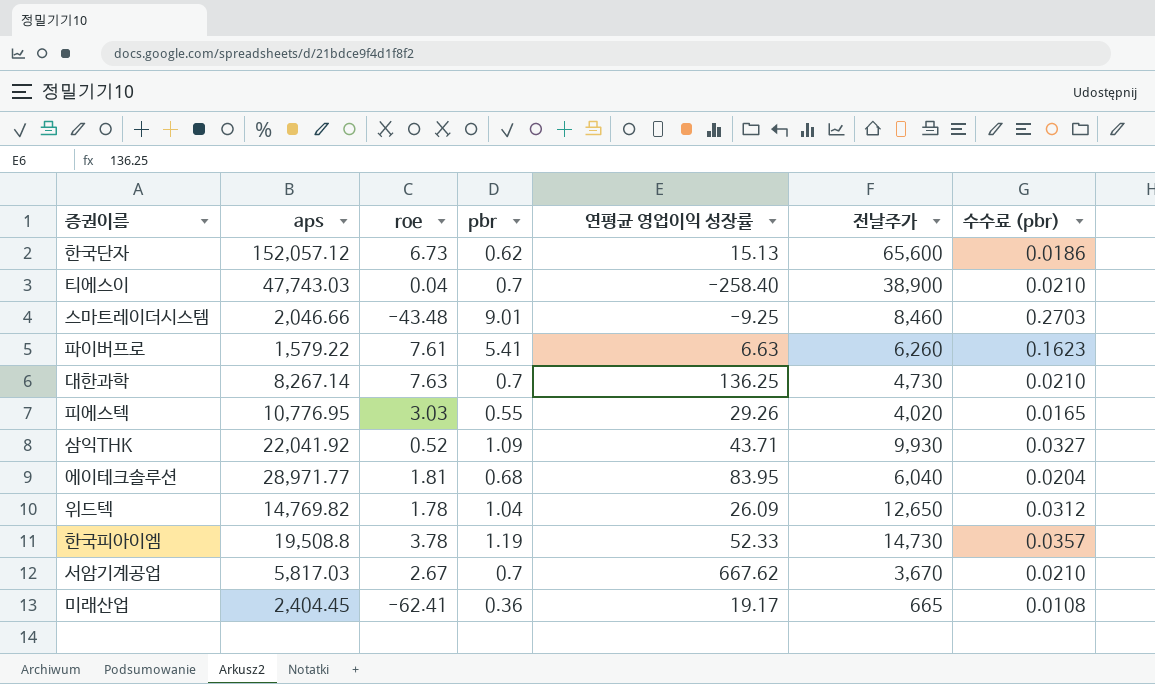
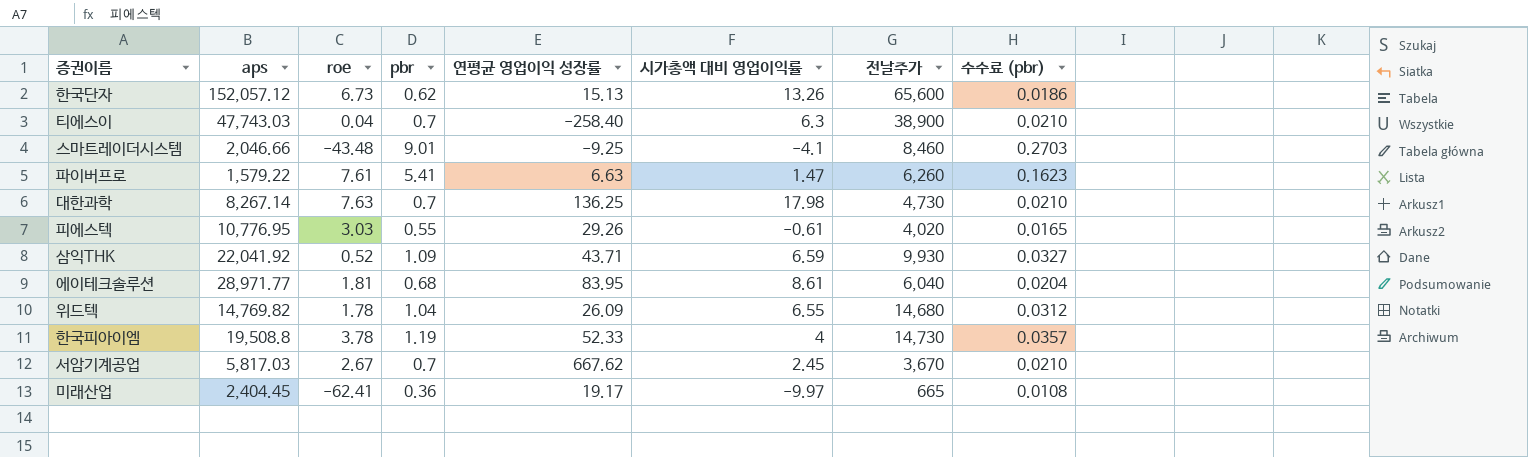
column 시가총액 대비 영업이익률 | position: none -> 6
위드텍 | 전날주가: 12,650 -> 14,680

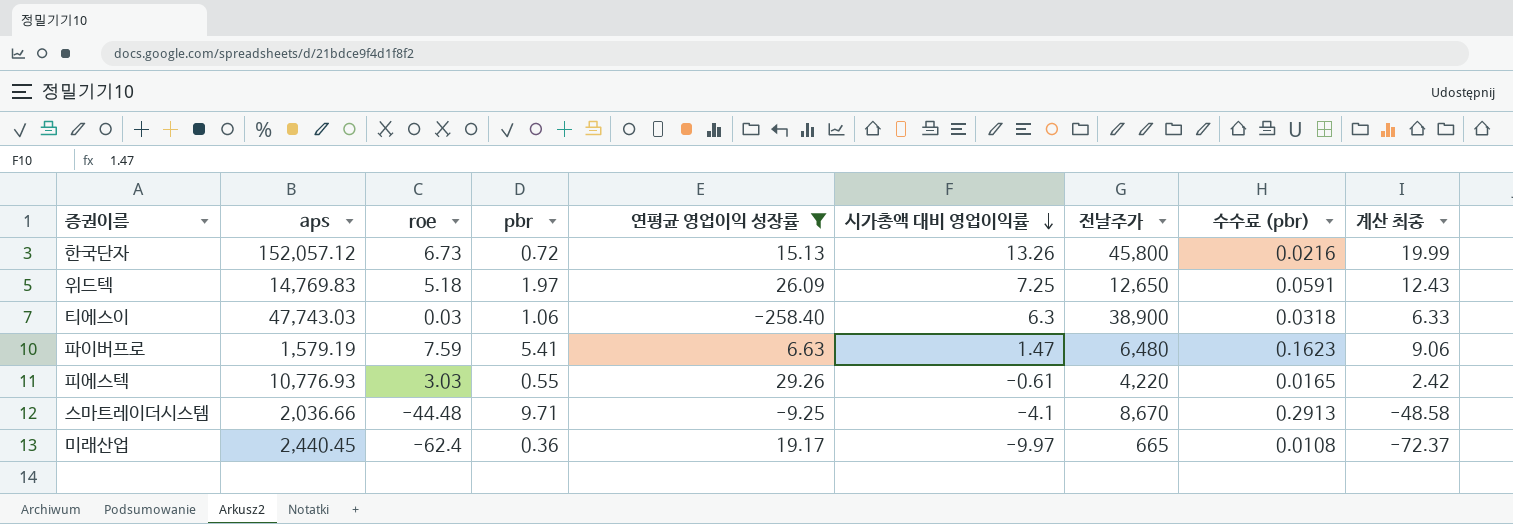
filter: none -> 연평균 영업이익 성장률 <= 29.26
row order: none -> 시가총액 대비 영업이익률 descending
column 계산 최종 | formula: none -> [roe] + [시가총액 대비 영업이익률]
한국단자 | pbr: 0.62 -> 0.72
한국단자 | 전날주가: 65,600 -> 45,800
한국단자 | 수수료 (pbr): 0.0186 -> 0.0216
위드텍 | aps: 14,769.82 -> 14,769.83
위드텍 | roe: 1.78 -> 5.18
위드텍 | pbr: 1.04 -> 1.97
위드텍 | 시가총액 대비 영업이익률: 6.55 -> 7.25
위드텍 | 전날주가: 14,680 -> 12,650
위드텍 | 수수료 (pbr): 0.0312 -> 0.0591
티에스이 | roe: 0.04 -> 0.03
티에스이 | pbr: 0.7 -> 1.06
티에스이 | 수수료 (pbr): 0.0210 -> 0.0318
파이버프로 | aps: 1,579.22 -> 1,579.19
파이버프로 | roe: 7.61 -> 7.59
파이버프로 | 전날주가: 6,260 -> 6,480
피에스텍 | aps: 10,776.95 -> 10,776.93
피에스텍 | 전날주가: 4,020 -> 4,220
스마트레이더시스템 | aps: 2,046.66 -> 2,036.66
스마트레이더시스템 | roe: -43.48 -> -44.48
스마트레이더시스템 | pbr: 9.01 -> 9.71
스마트레이더시스템 | 전날주가: 8,460 -> 8,670
스마트레이더시스템 | 수수료 (pbr): 0.2703 -> 0.2913
미래산업 | aps: 2,404.45 -> 2,440.45
미래산업 | roe: -62.41 -> -62.4

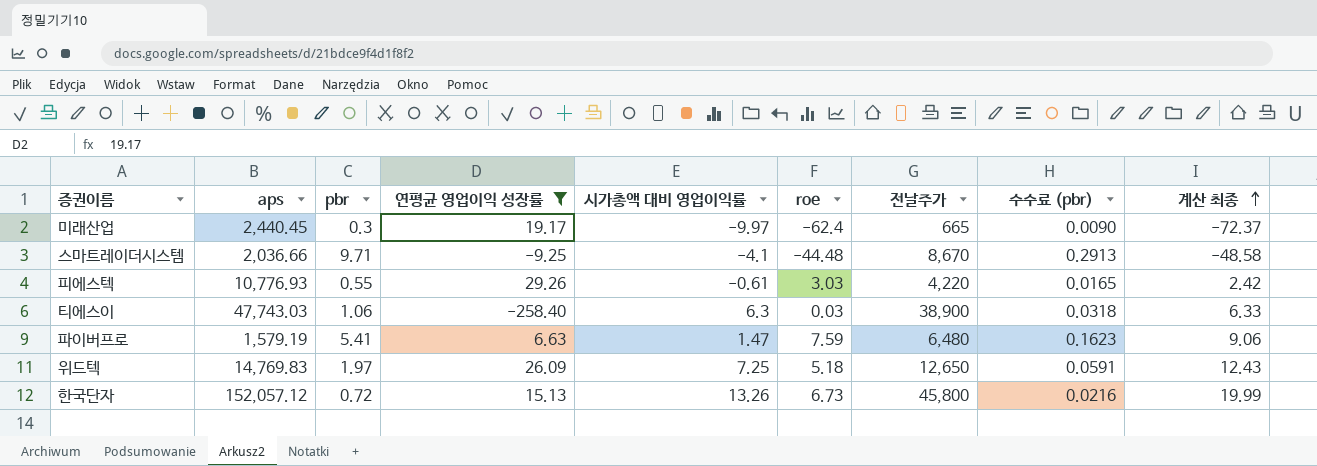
row order: 시가총액 대비 영업이익률 descending -> 계산 최종 ascending
column roe | position: 3 -> 6
미래산업 | pbr: 0.36 -> 0.3
미래산업 | 수수료 (pbr): 0.0108 -> 0.0090

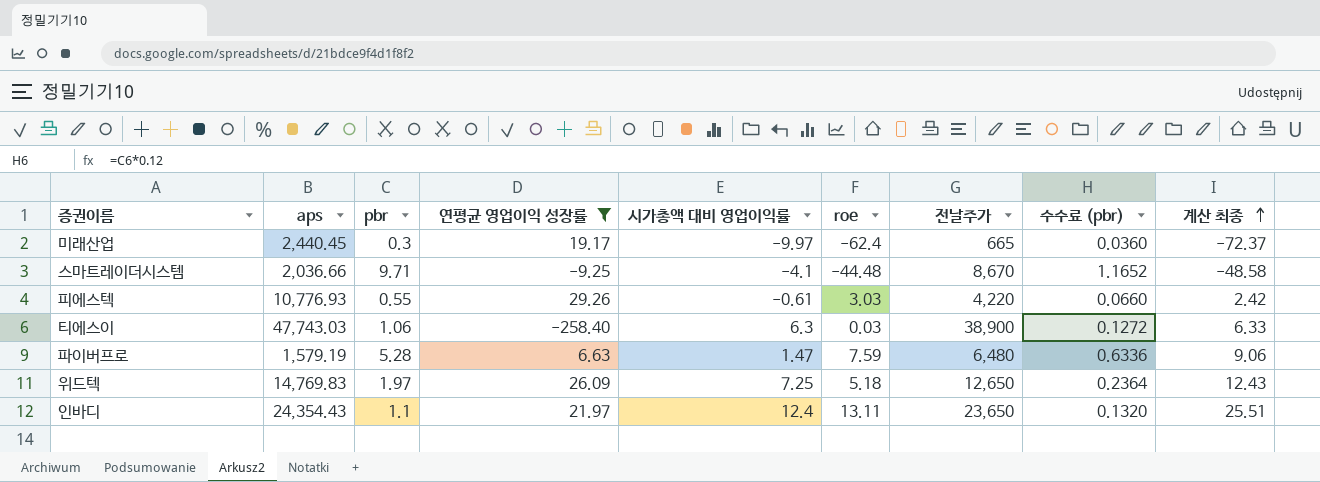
column 수수료 (pbr) | formula: [pbr] * 0.03 -> [pbr] * 0.12
row 한국단자: 152,057.12 | 0.72 | 15.13 | 13.26 | 6.73 | 45,800 | 0.0216 | 19.99 -> none
파이버프로 | pbr: 5.41 -> 5.28
row 인바디: none -> 24,354.43 | 1.1 | 21.97 | 12.4 | 13.11 | 23,650 | 0.1320 | 25.51

